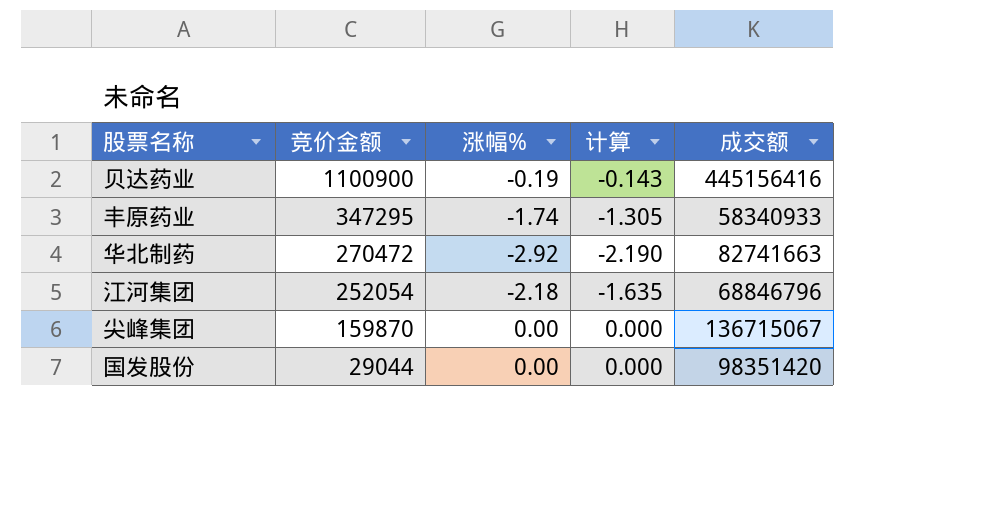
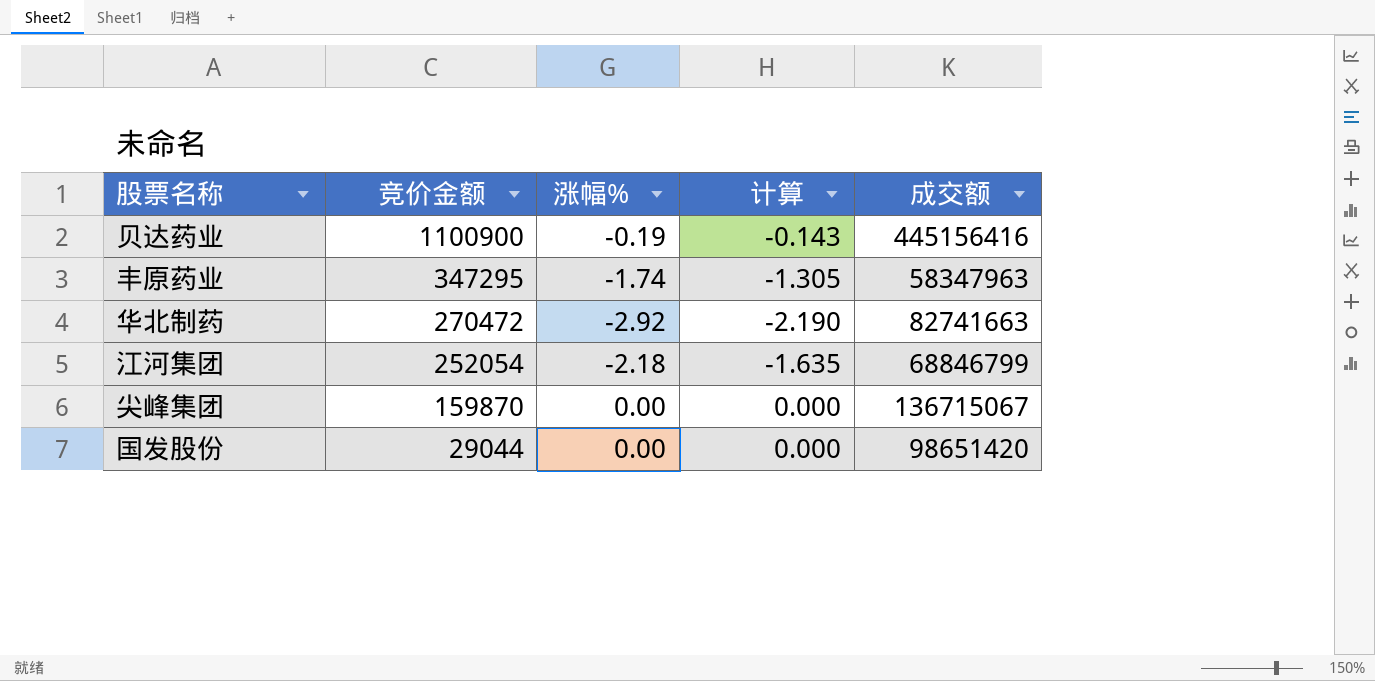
丰原药业 | 成交额: 58340933 -> 58347963
江河集团 | 成交额: 68846796 -> 68846799
国发股份 | 成交额: 98351420 -> 98651420

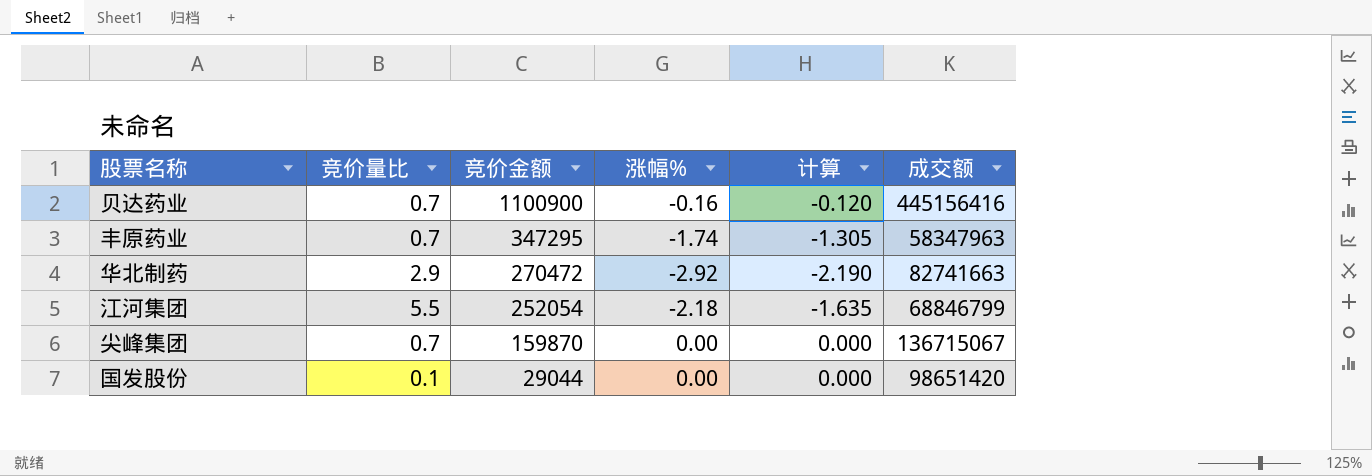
column 竞价量比 | position: none -> 2
贝达药业 | 涨幅%: -0.19 -> -0.16
贝达药业 | 计算: -0.143 -> -0.120

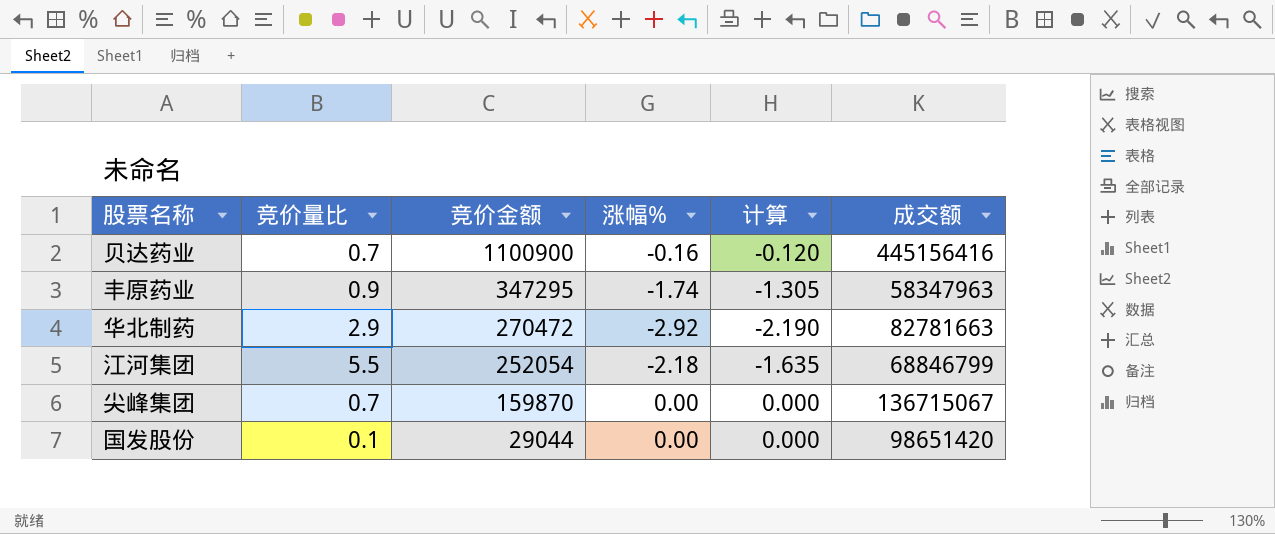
丰原药业 | 竞价量比: 0.7 -> 0.9
华北制药 | 成交额: 82741663 -> 82781663

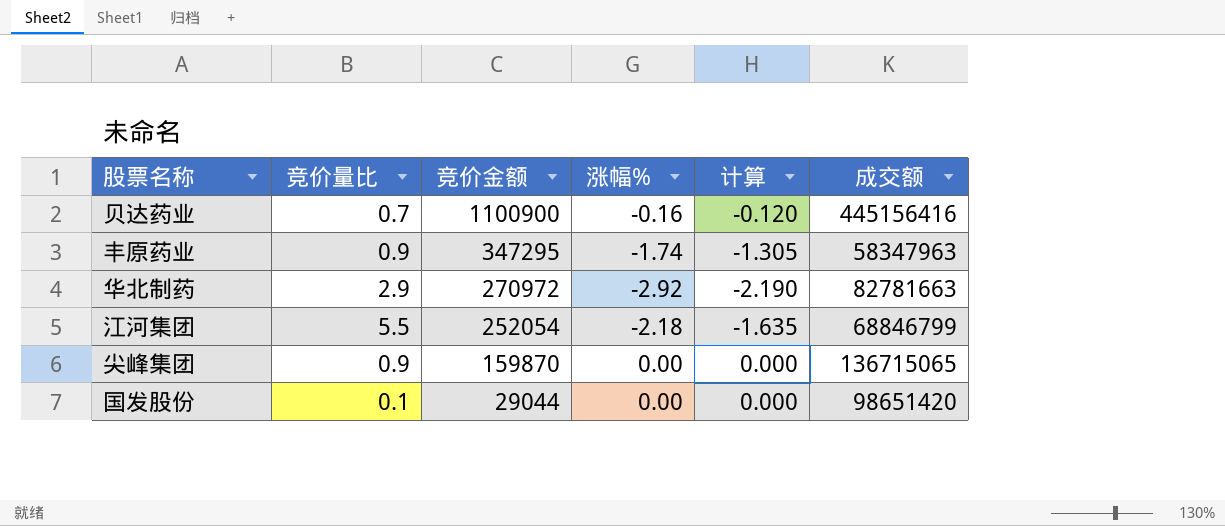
华北制药 | 竞价金额: 270472 -> 270972
尖峰集团 | 竞价量比: 0.7 -> 0.9
尖峰集团 | 成交额: 136715067 -> 136715065

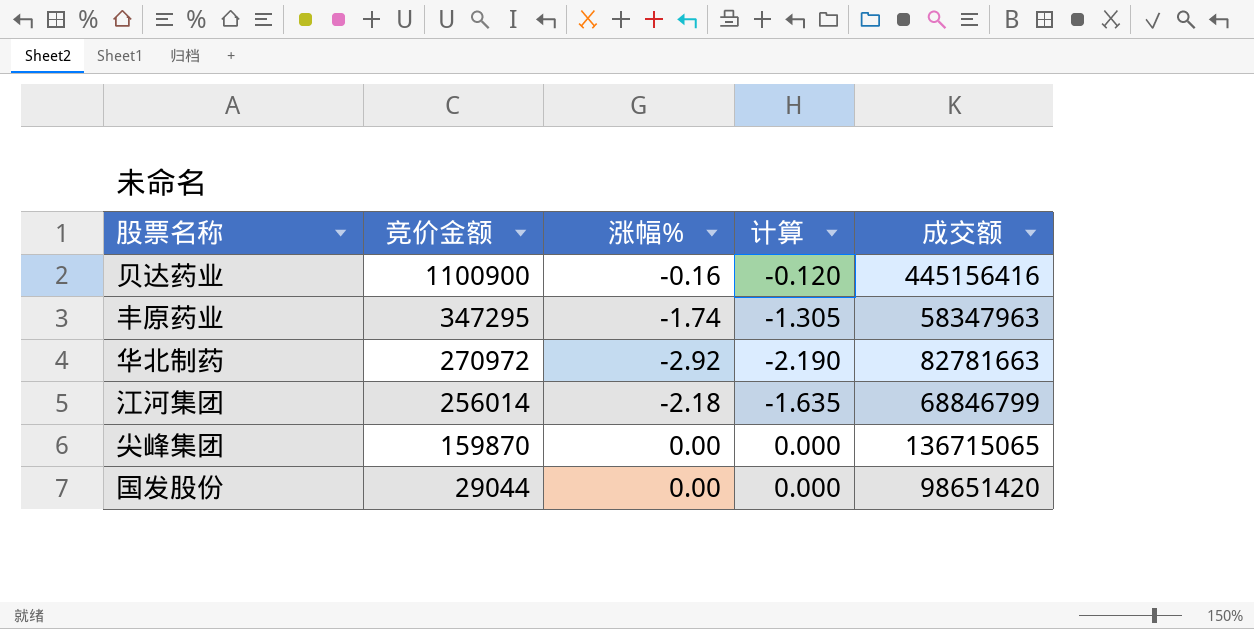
column 竞价量比 | position: 2 -> none
江河集团 | 竞价金额: 252054 -> 256014

